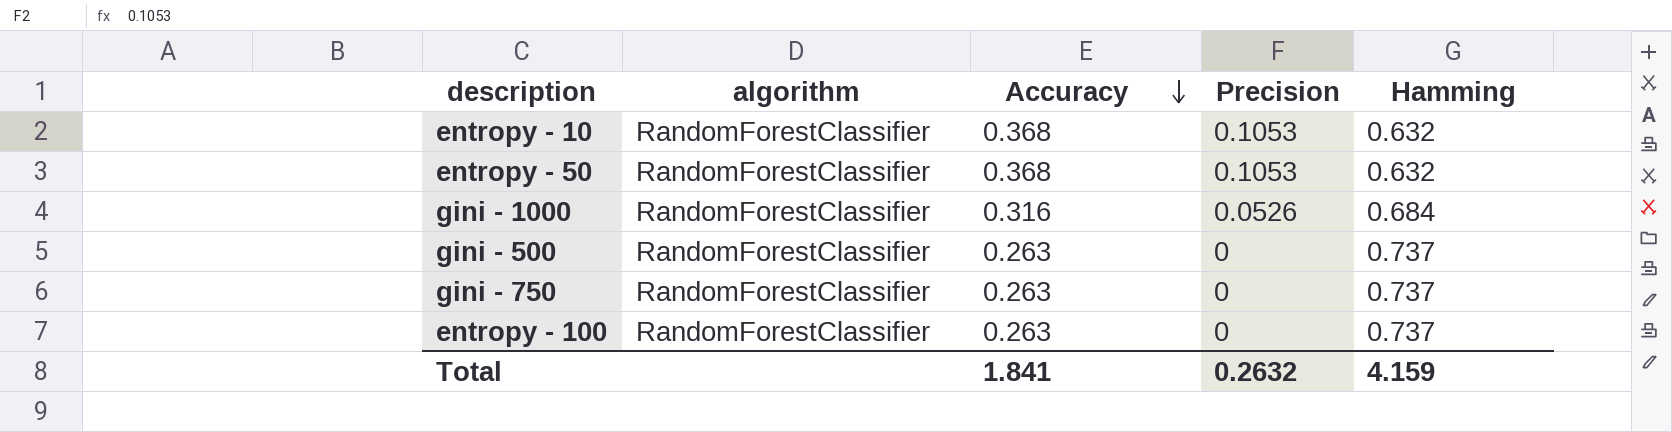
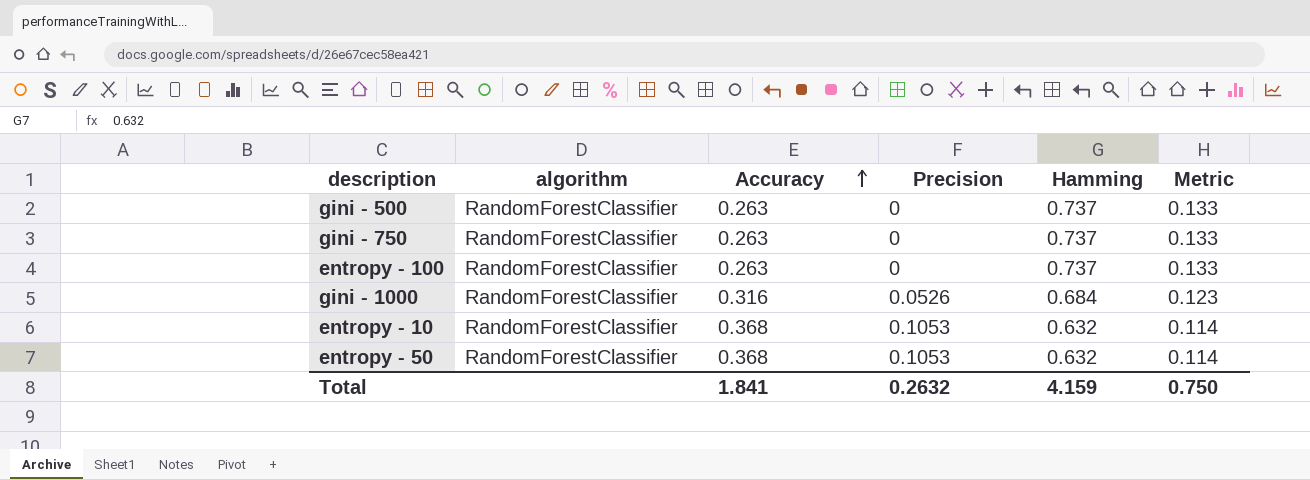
row order: Accuracy descending -> Accuracy ascending
column Metric | formula: none -> [Hamming] * 0.18

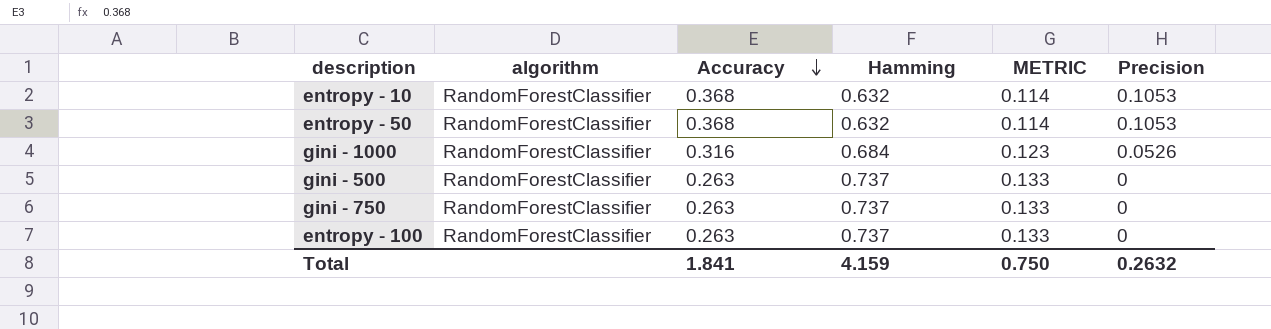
row order: Accuracy ascending -> Accuracy descending
column name: Metric -> METRIC
column Precision | position: 4 -> 6

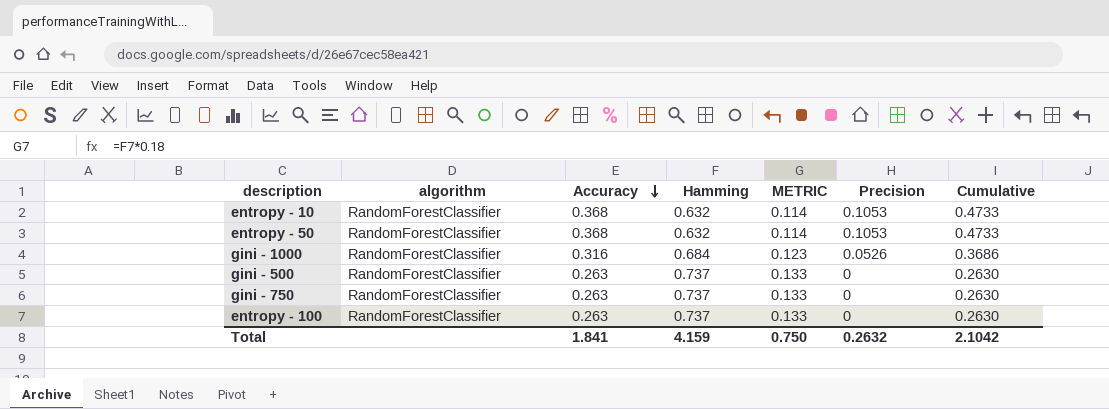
column Cumulative | formula: none -> [Accuracy] + [Precision]

